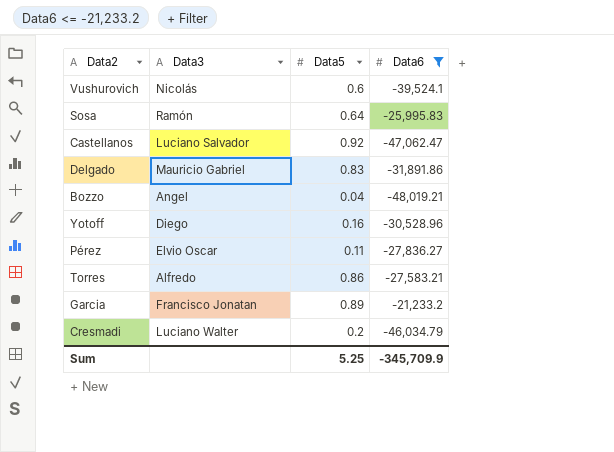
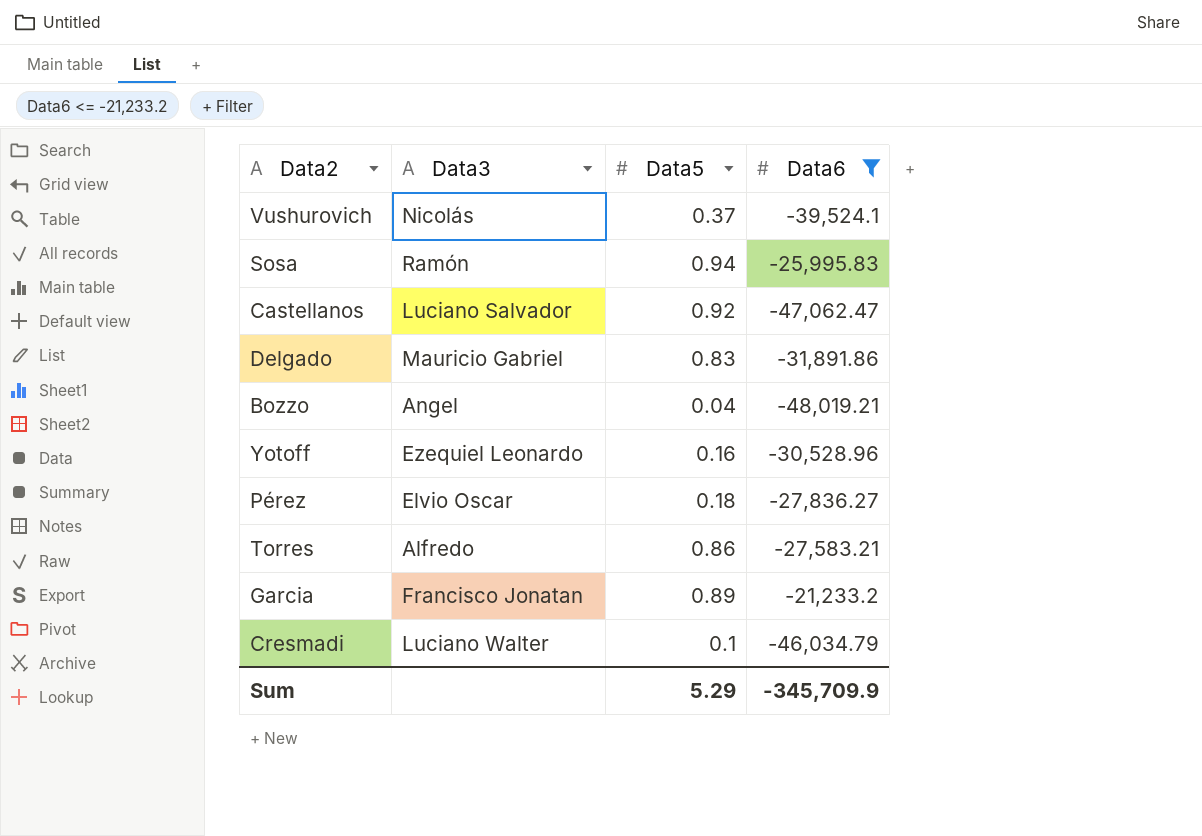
Vushurovich | Data5: 0.6 -> 0.37
Sosa | Data5: 0.64 -> 0.94
Yotoff | Data3: Diego -> Ezequiel Leonardo
Pérez | Data5: 0.11 -> 0.18
Cresmadi | Data5: 0.2 -> 0.1
Sum | Data5: 5.25 -> 5.29

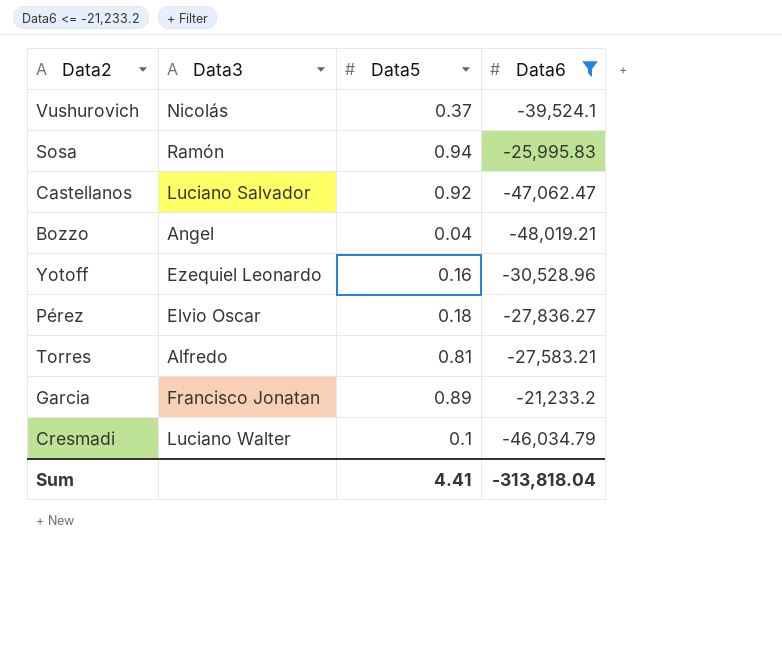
row Delgado: Mauricio Gabriel | 0.83 | -31,891.86 -> none
Torres | Data5: 0.86 -> 0.81
Sum | Data5: 5.29 -> 4.41
Sum | Data6: -345,709.9 -> -313,818.04

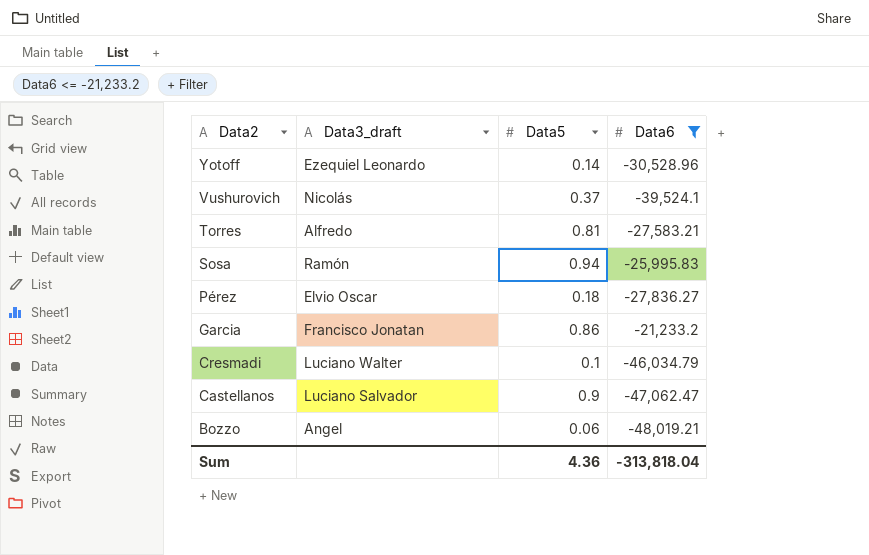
row order: none -> Data2 descending
column name: Data3 -> Data3_draft
Yotoff | Data5: 0.16 -> 0.14
Garcia | Data5: 0.89 -> 0.86
Castellanos | Data5: 0.92 -> 0.9
Bozzo | Data5: 0.04 -> 0.06
Sum | Data5: 4.41 -> 4.36

